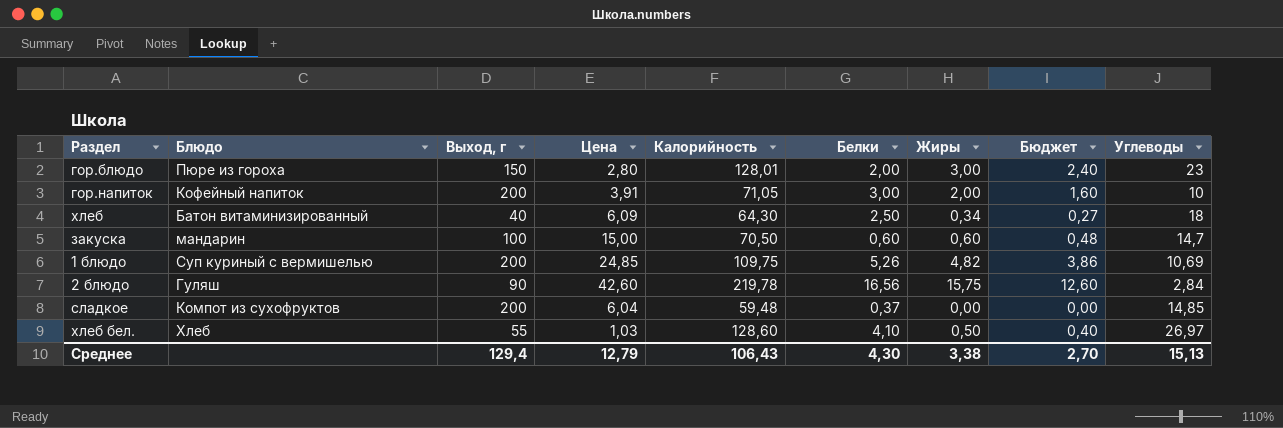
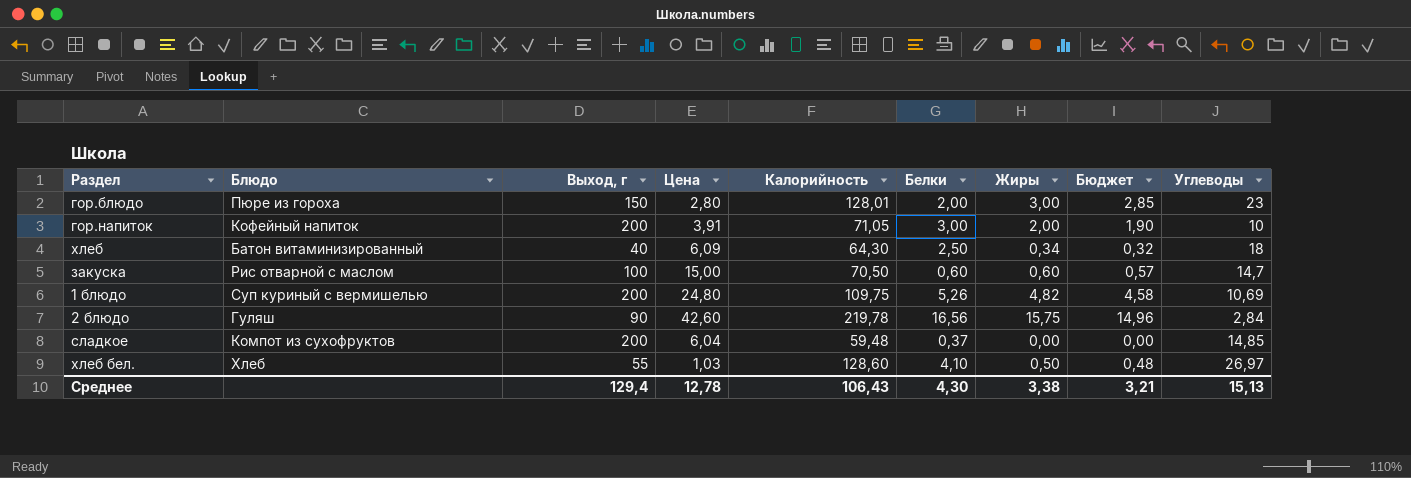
column Бюджет | formula: [Жиры] * 0,8 -> [Жиры] * 0,95
закуска | Блюдо: мандарин -> Рис отварной с маслом
1 блюдо | Цена: 24,85 -> 24,80
Среднее | Цена: 12,79 -> 12,78
Среднее | Бюджет: 2,70 -> 3,21

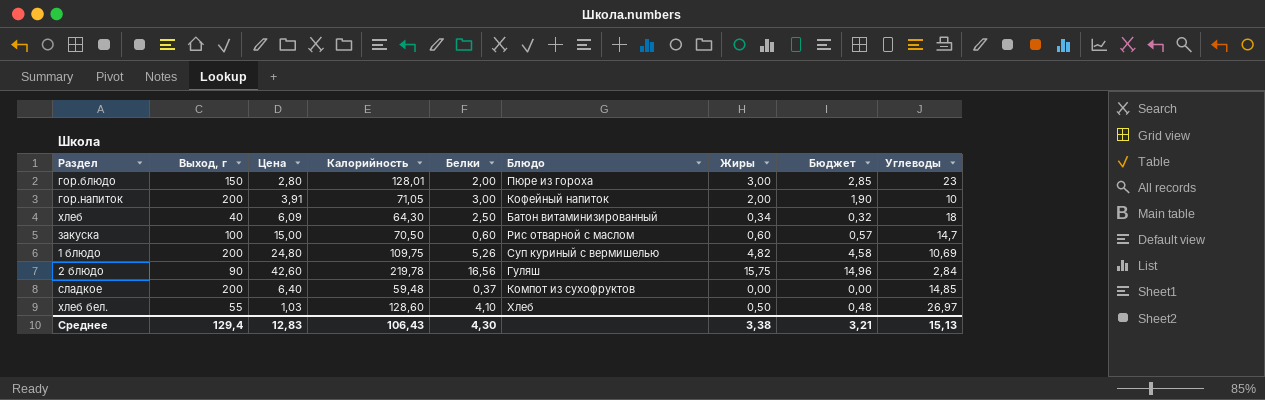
column Блюдо | position: 2 -> 6
сладкое | Цена: 6,04 -> 6,40
Среднее | Цена: 12,78 -> 12,83

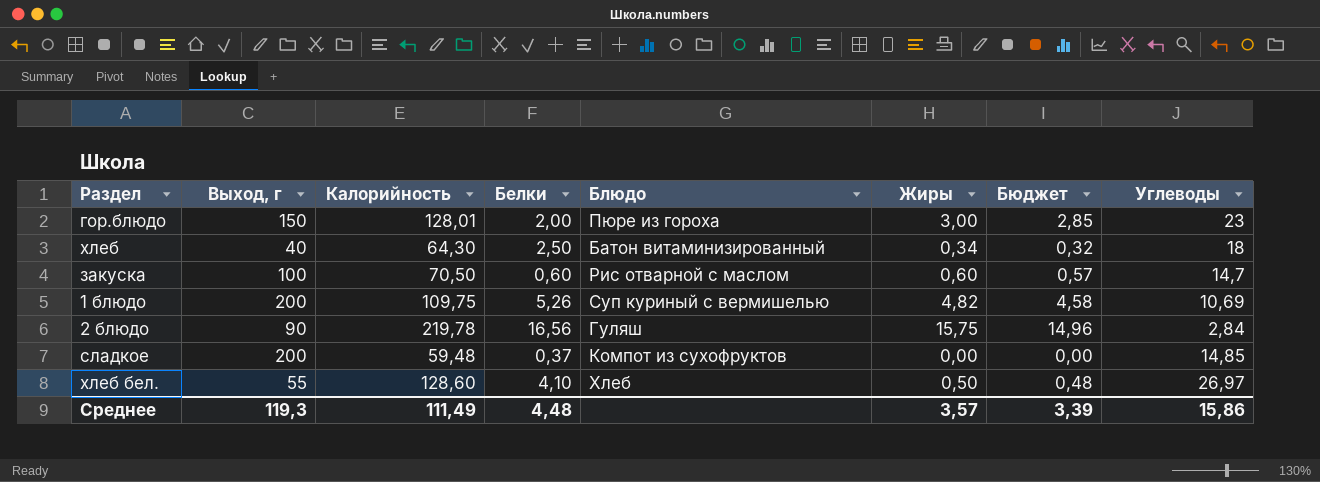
column Цена | position: 3 -> none
row гор.напиток: 200 | 3,91 | 71,05 | 3,00 | Кофейный напиток | 2,00 | 1,90 | 10 -> none
Среднее | Выход, г: 129,4 -> 119,3
Среднее | Калорийность: 106,43 -> 111,49
Среднее | Белки: 4,30 -> 4,48
Среднее | Жиры: 3,38 -> 3,57
Среднее | Бюджет: 3,21 -> 3,39
Среднее | Углеводы: 15,13 -> 15,86

